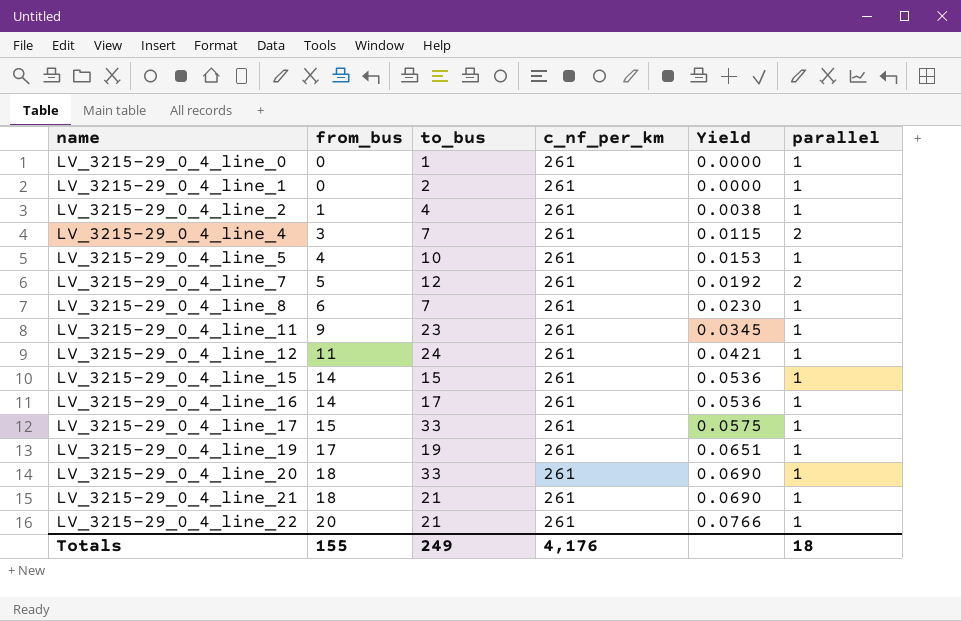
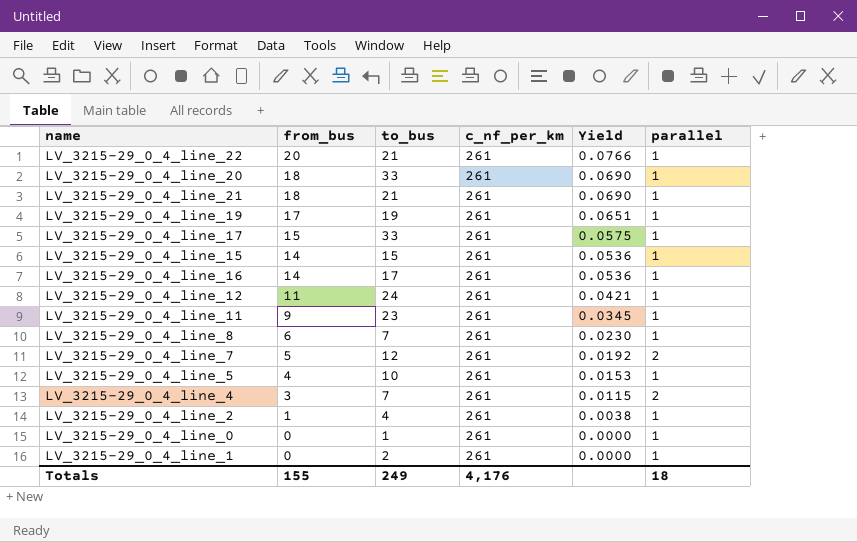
row order: name ascending -> from_bus descending

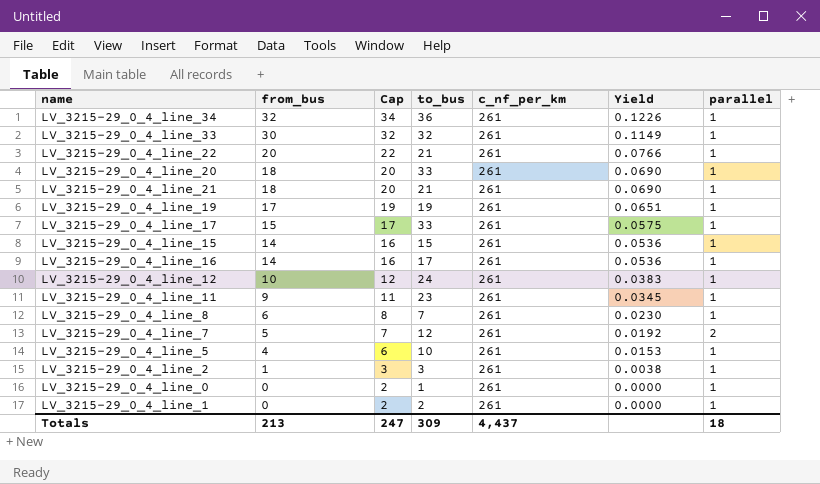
column Cap | formula: none -> [from_bus] + 2
row LV_3215-29_0_4_line_4: 3 | 7 | 261 | 0.0115 | 2 -> none
row LV_3215-29_0_4_line_34: none -> 32 | 34 | 36 | 261 | 0.1226 | 1
row LV_3215-29_0_4_line_33: none -> 30 | 32 | 32 | 261 | 0.1149 | 1
LV_3215-29_0_4_line_12 | from_bus: 11 -> 10
LV_3215-29_0_4_line_12 | Yield: 0.0421 -> 0.0383
LV_3215-29_0_4_line_2 | to_bus: 4 -> 3
Totals | from_bus: 155 -> 213
Totals | to_bus: 249 -> 309
Totals | c_nf_per_km: 4,176 -> 4,437

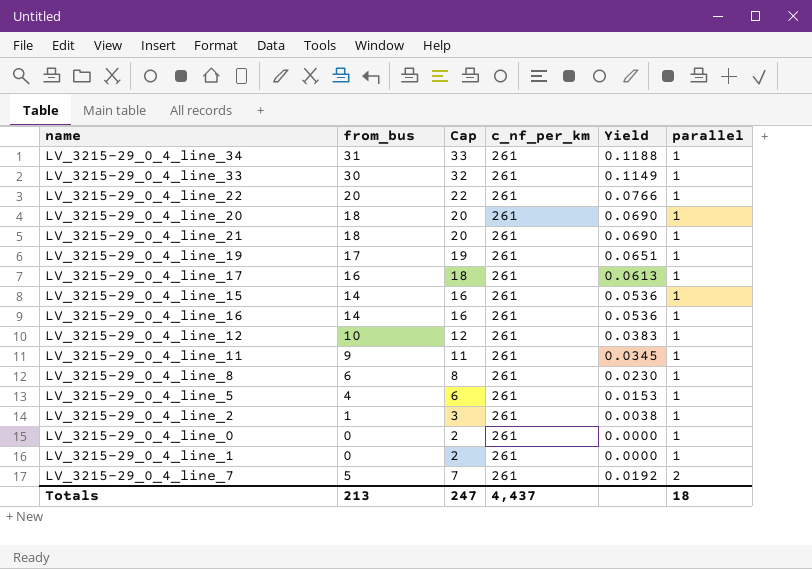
row order: from_bus descending -> parallel ascending
column to_bus | position: 4 -> none
LV_3215-29_0_4_line_34 | from_bus: 32 -> 31
LV_3215-29_0_4_line_34 | Cap: 34 -> 33
LV_3215-29_0_4_line_34 | Yield: 0.1226 -> 0.1188
LV_3215-29_0_4_line_17 | from_bus: 15 -> 16
LV_3215-29_0_4_line_17 | Cap: 17 -> 18
LV_3215-29_0_4_line_17 | Yield: 0.0575 -> 0.0613

